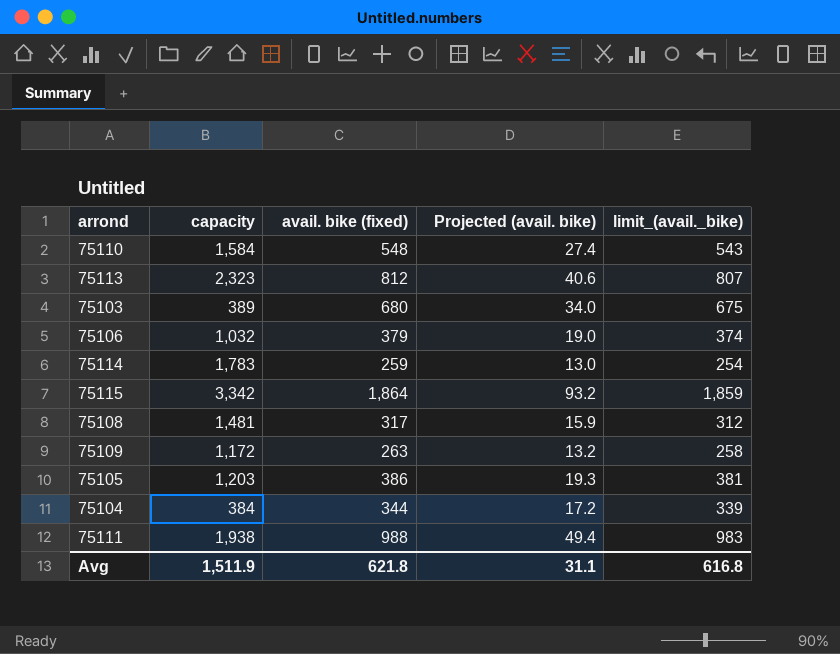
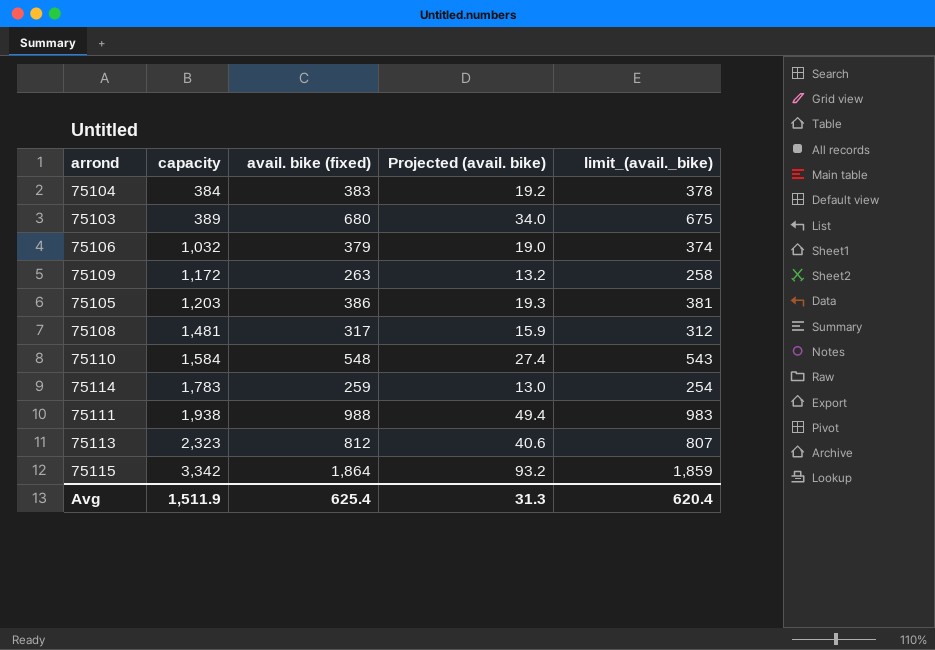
row order: none -> capacity ascending
75104 | avail. bike (fixed): 344 -> 383
75104 | Projected (avail. bike): 17.2 -> 19.2
75104 | limit_(avail._bike): 339 -> 378
Avg | avail. bike (fixed): 621.8 -> 625.4
Avg | Projected (avail. bike): 31.1 -> 31.3
Avg | limit_(avail._bike): 616.8 -> 620.4

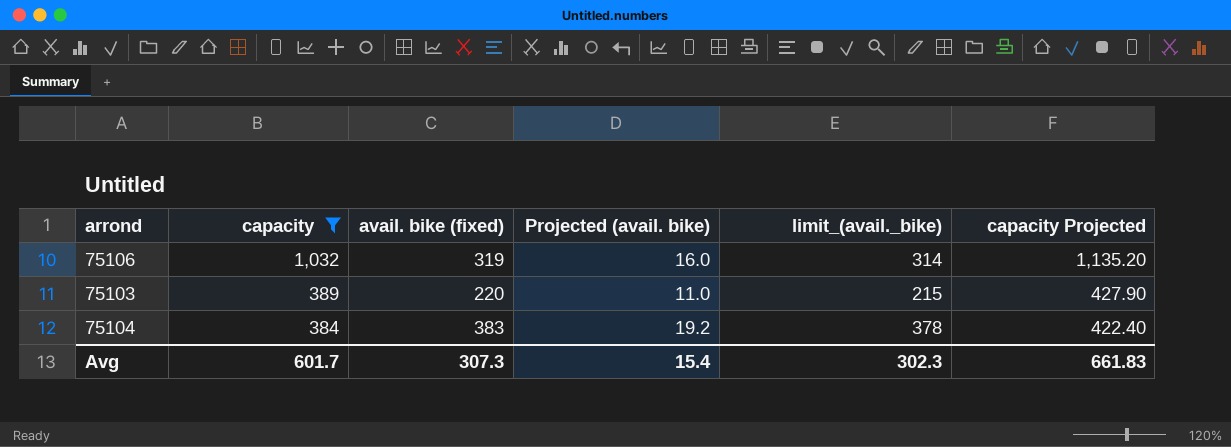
filter: none -> capacity <= 1,032
row order: capacity ascending -> capacity descending
column capacity Projected | formula: none -> [capacity] * 1.1
75106 | avail. bike (fixed): 379 -> 319
75106 | Projected (avail. bike): 19.0 -> 16.0
75106 | limit_(avail._bike): 374 -> 314
75103 | avail. bike (fixed): 680 -> 220
75103 | Projected (avail. bike): 34.0 -> 11.0
75103 | limit_(avail._bike): 675 -> 215
Avg | capacity: 1,511.9 -> 601.7
Avg | avail. bike (fixed): 625.4 -> 307.3
Avg | Projected (avail. bike): 31.3 -> 15.4
Avg | limit_(avail._bike): 620.4 -> 302.3

